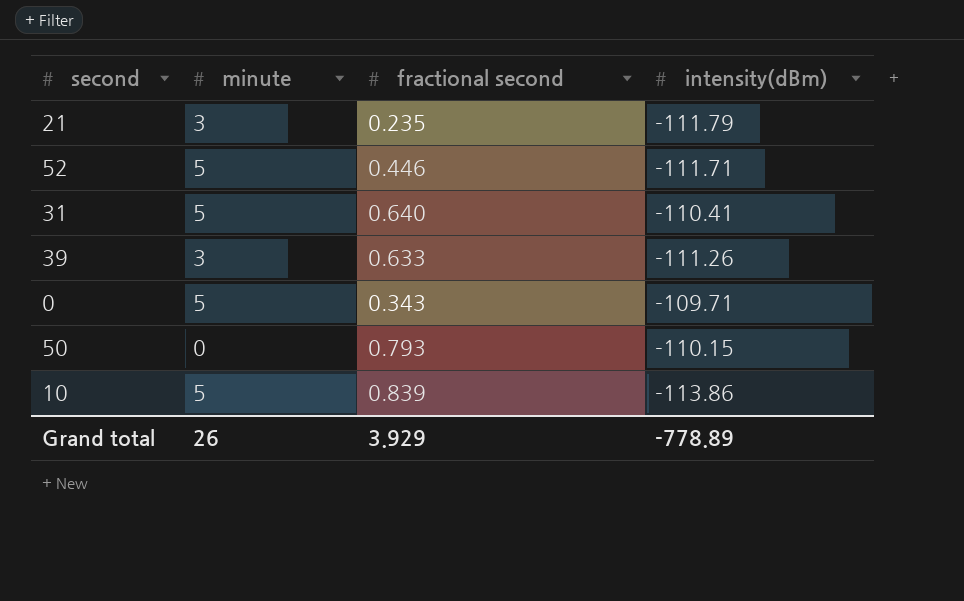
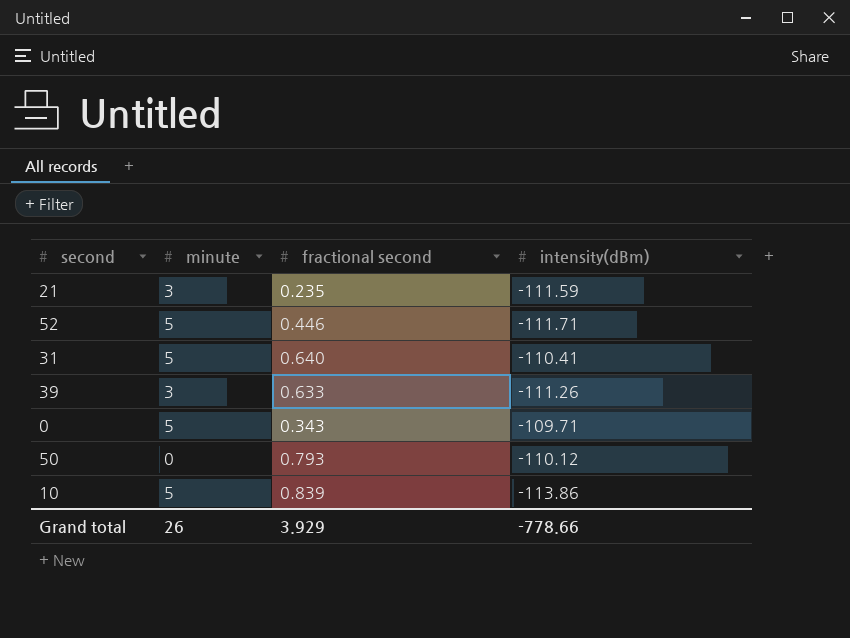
21 | intensity(dBm): -111.79 -> -111.59
50 | intensity(dBm): -110.15 -> -110.12
Grand total | intensity(dBm): -778.89 -> -778.66

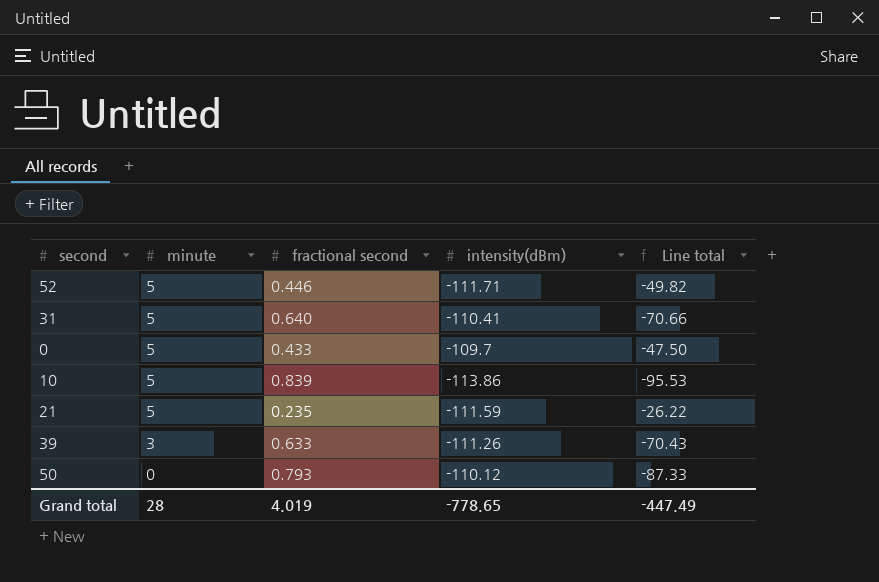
row order: none -> minute descending
column Line total | formula: none -> [fractional second] * [intensity(dBm)]
0 | fractional second: 0.343 -> 0.433
0 | intensity(dBm): -109.71 -> -109.7
21 | minute: 3 -> 5
Grand total | minute: 26 -> 28
Grand total | fractional second: 3.929 -> 4.019
Grand total | intensity(dBm): -778.66 -> -778.65

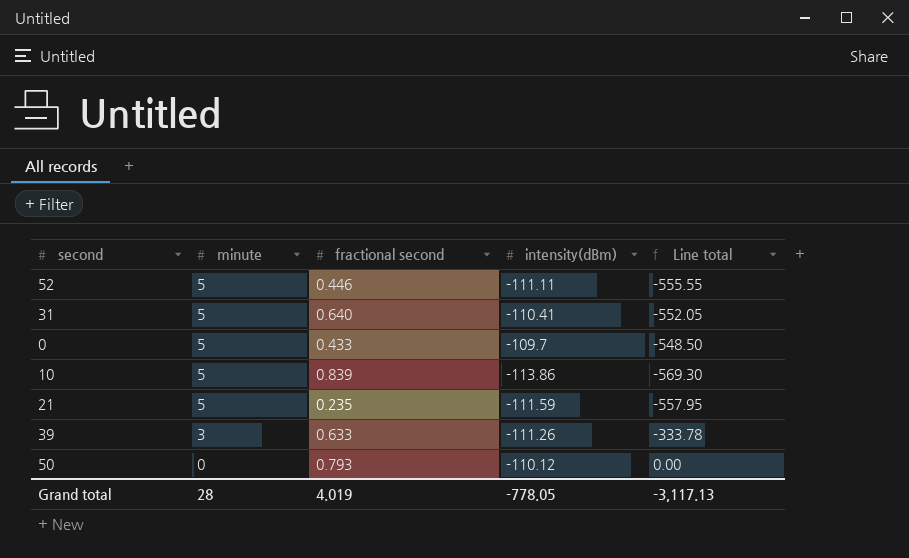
column Line total | formula: [fractional second] * [intensity(dBm)] -> [minute] * [intensity(dBm)]
52 | intensity(dBm): -111.71 -> -111.11
Grand total | intensity(dBm): -778.65 -> -778.05
Grand total | Line total: -447.49 -> -3,117.13

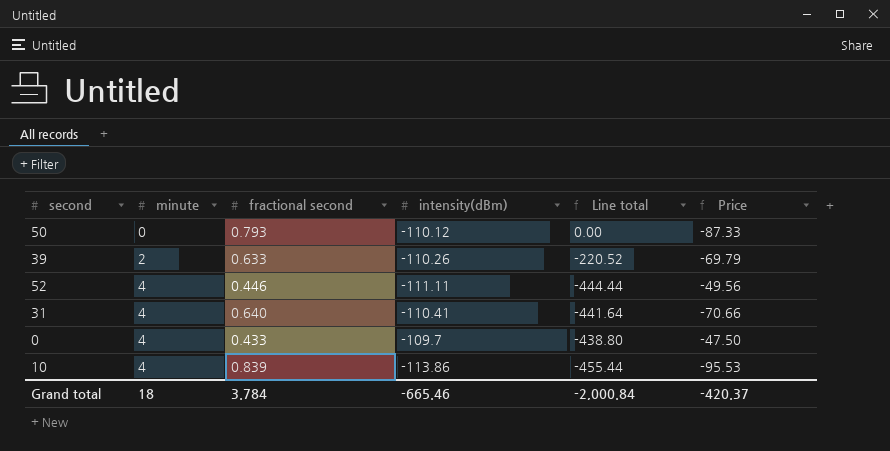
row order: minute descending -> minute ascending
column Price | formula: none -> [fractional second] * [intensity(dBm)]
row 21: 5 | 0.235 | -111.59 | -557.95 -> none
39 | minute: 3 -> 2
39 | intensity(dBm): -111.26 -> -110.26
39 | Line total: -333.78 -> -220.52
52 | minute: 5 -> 4
52 | Line total: -555.55 -> -444.44
31 | minute: 5 -> 4
31 | Line total: -552.05 -> -441.64
0 | minute: 5 -> 4
0 | Line total: -548.50 -> -438.80
10 | minute: 5 -> 4
10 | Line total: -569.30 -> -455.44
Grand total | minute: 28 -> 18
Grand total | fractional second: 4.019 -> 3.784
Grand total | intensity(dBm): -778.05 -> -665.46
Grand total | Line total: -3,117.13 -> -2,000.84

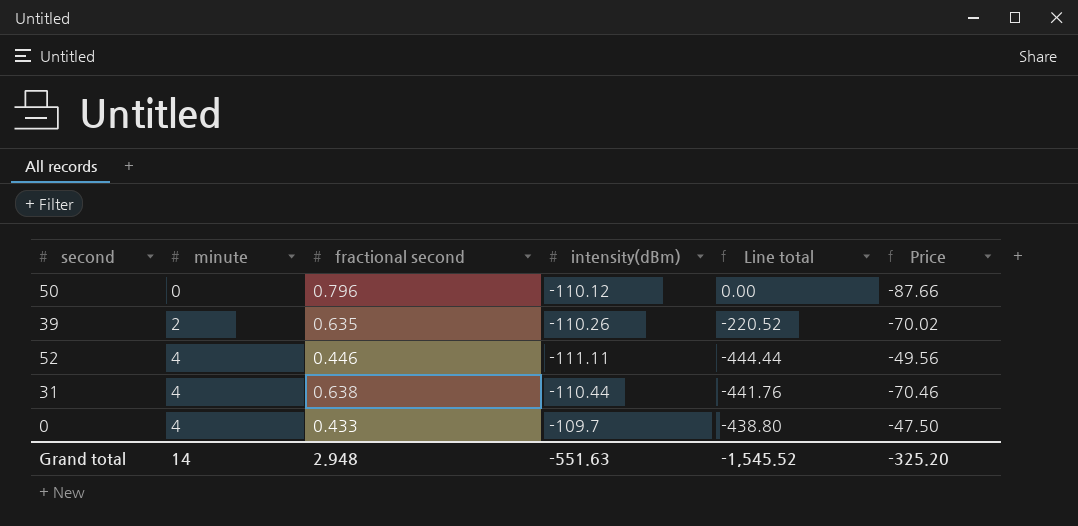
row 10: 4 | 0.839 | -113.86 | -455.44 | -95.53 -> none
50 | fractional second: 0.793 -> 0.796
50 | Price: -87.33 -> -87.66
39 | fractional second: 0.633 -> 0.635
39 | Price: -69.79 -> -70.02
31 | fractional second: 0.640 -> 0.638
31 | intensity(dBm): -110.41 -> -110.44
31 | Line total: -441.64 -> -441.76
31 | Price: -70.66 -> -70.46
Grand total | minute: 18 -> 14
Grand total | fractional second: 3.784 -> 2.948
Grand total | intensity(dBm): -665.46 -> -551.63
Grand total | Line total: -2,000.84 -> -1,545.52
Grand total | Price: -420.37 -> -325.20

